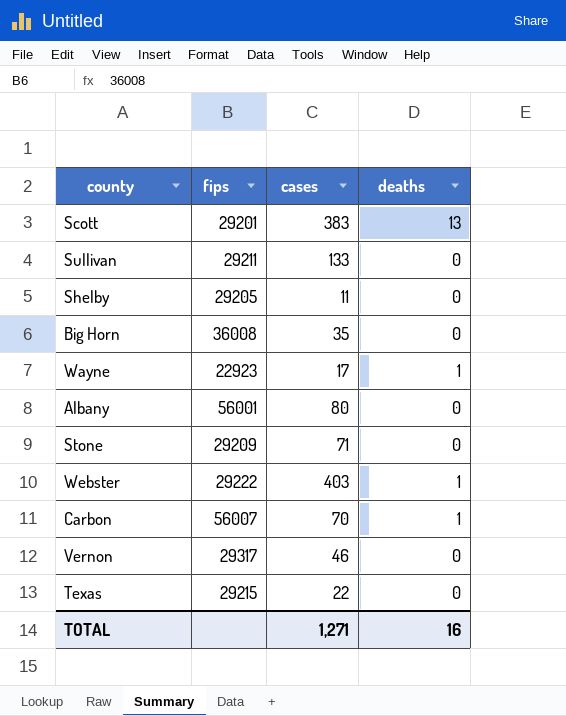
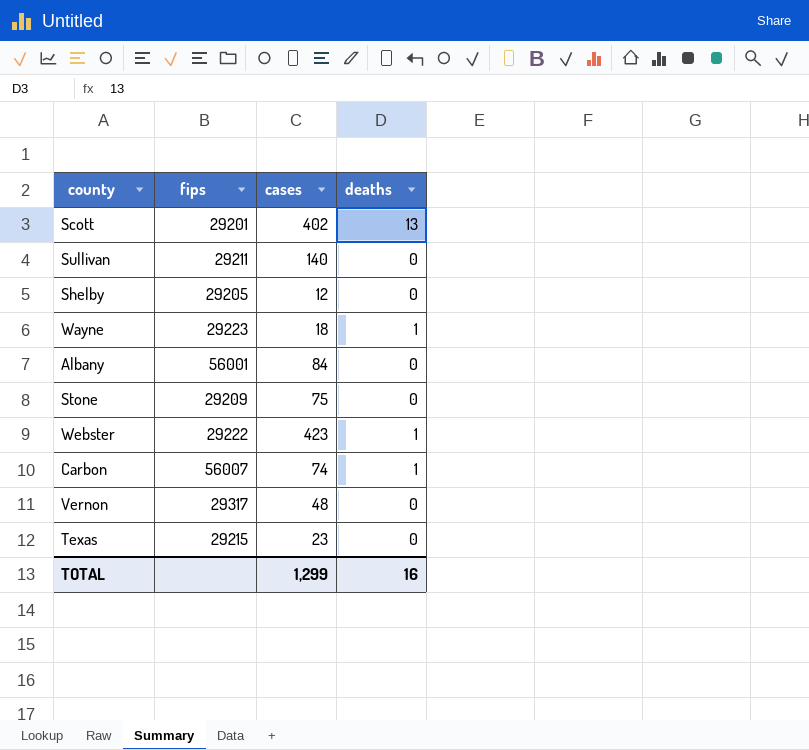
row Big Horn: 36008 | 35 | 0 -> none
Scott | cases: 383 -> 402
Sullivan | cases: 133 -> 140
Shelby | cases: 11 -> 12
Wayne | fips: 22923 -> 29223
Wayne | cases: 17 -> 18
Albany | cases: 80 -> 84
Stone | cases: 71 -> 75
Webster | cases: 403 -> 423
Carbon | cases: 70 -> 74
Vernon | cases: 46 -> 48
Texas | cases: 22 -> 23
TOTAL | cases: 1,271 -> 1,299

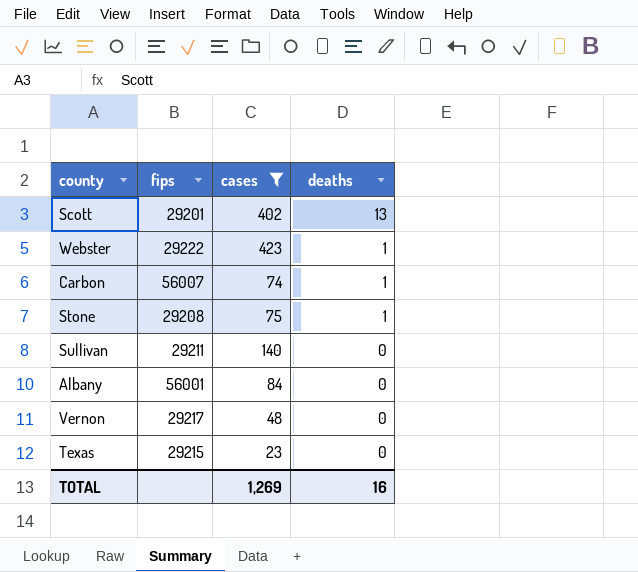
filter: none -> cases >= 23
row order: none -> deaths descending
Stone | fips: 29209 -> 29208
Stone | deaths: 0 -> 1
Vernon | fips: 29317 -> 29217
TOTAL | cases: 1,299 -> 1,269

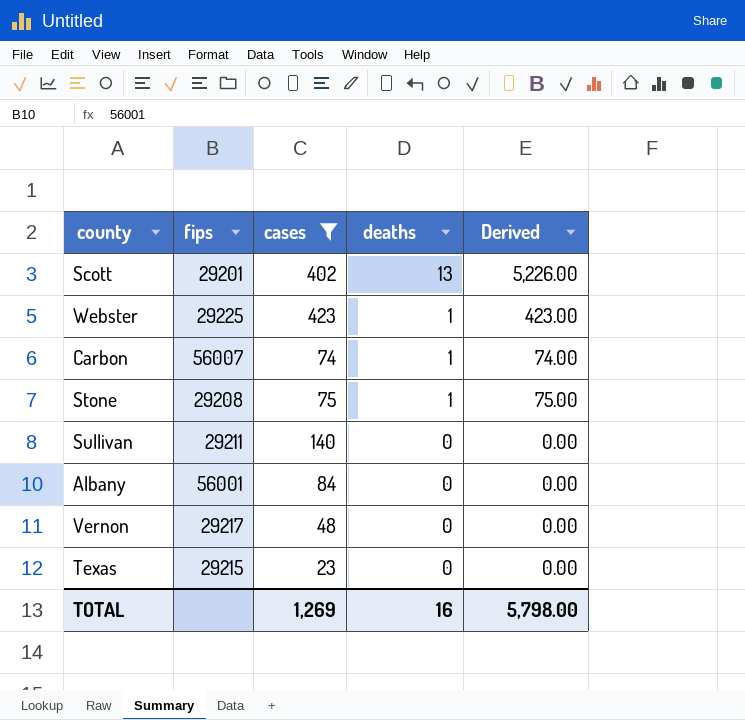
column Derived | formula: none -> [cases] * [deaths]
Webster | fips: 29222 -> 29225

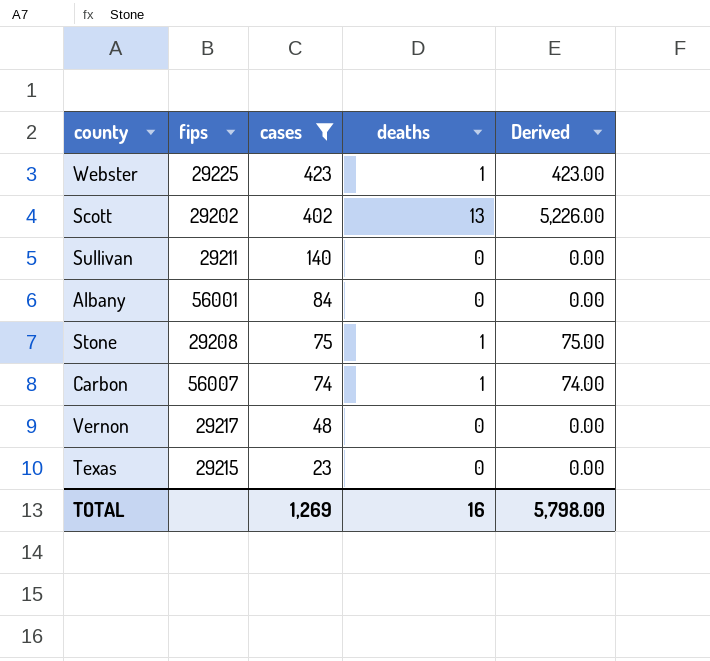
row order: deaths descending -> cases descending
Scott | fips: 29201 -> 29202

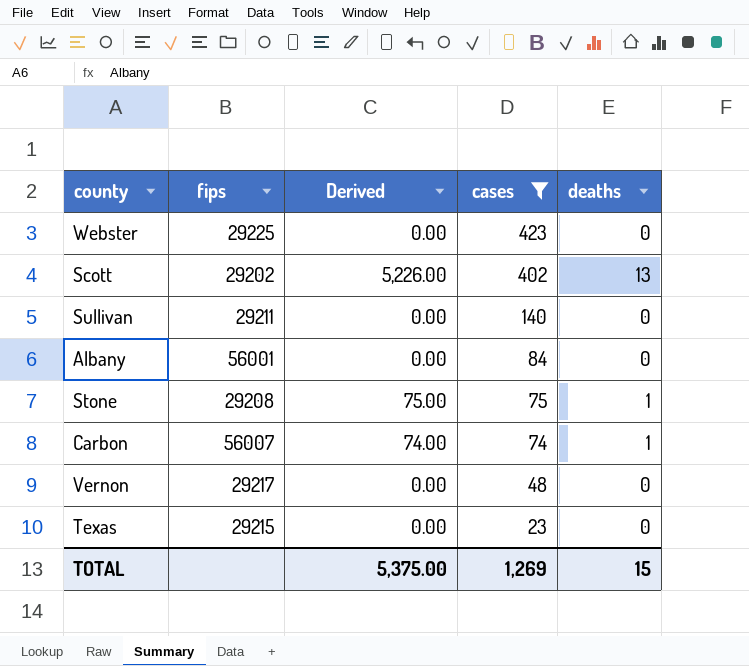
column Derived | position: 5 -> 3
Webster | Derived: 423.00 -> 0.00
Webster | deaths: 1 -> 0
TOTAL | Derived: 5,798.00 -> 5,375.00
TOTAL | deaths: 16 -> 15

